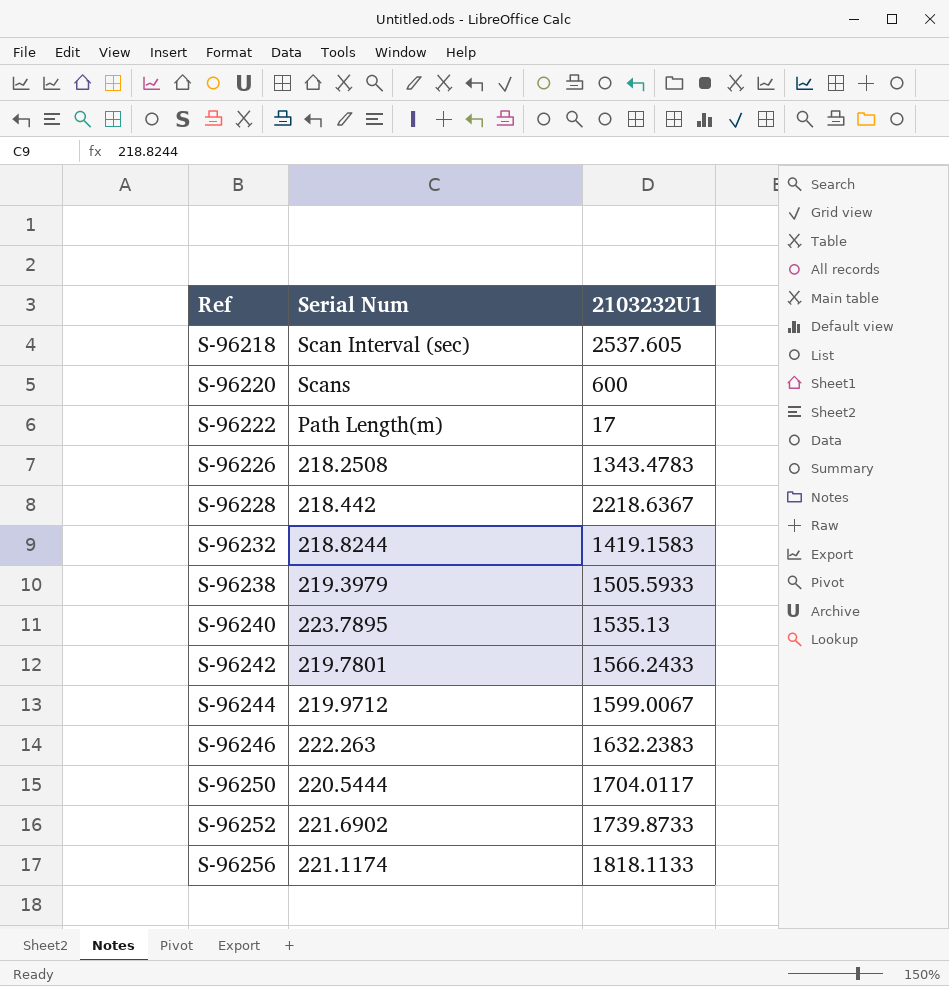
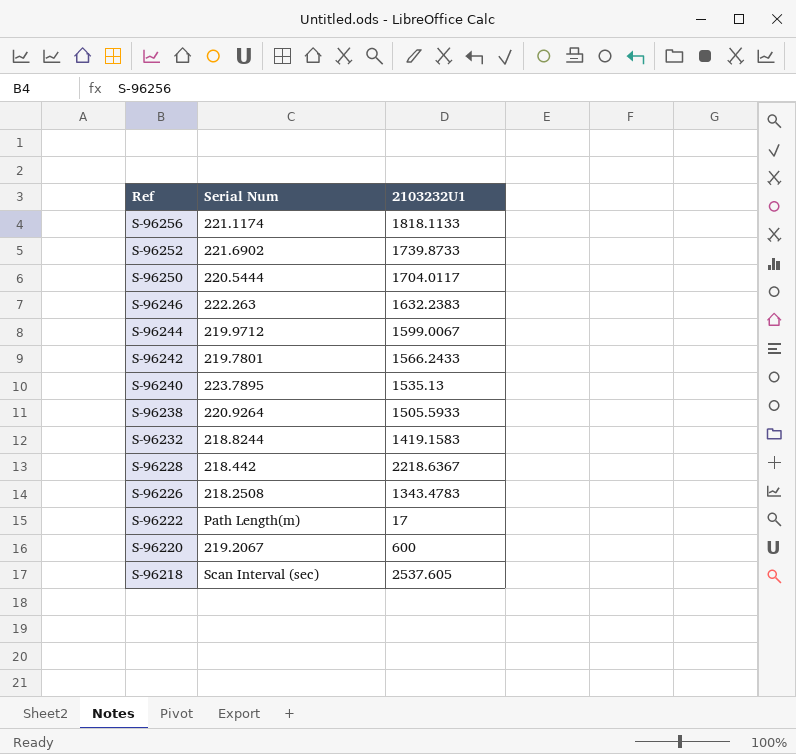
row order: Ref ascending -> Ref descending
S-96238 | Serial Num: 219.3979 -> 220.9264
S-96220 | Serial Num: Scans -> 219.2067

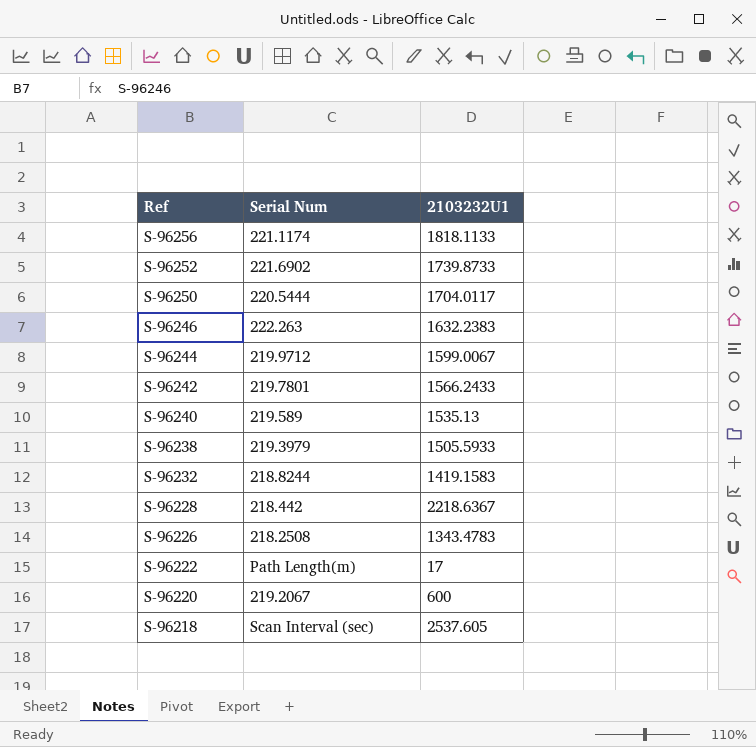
S-96240 | Serial Num: 223.7895 -> 219.589
S-96238 | Serial Num: 220.9264 -> 219.3979

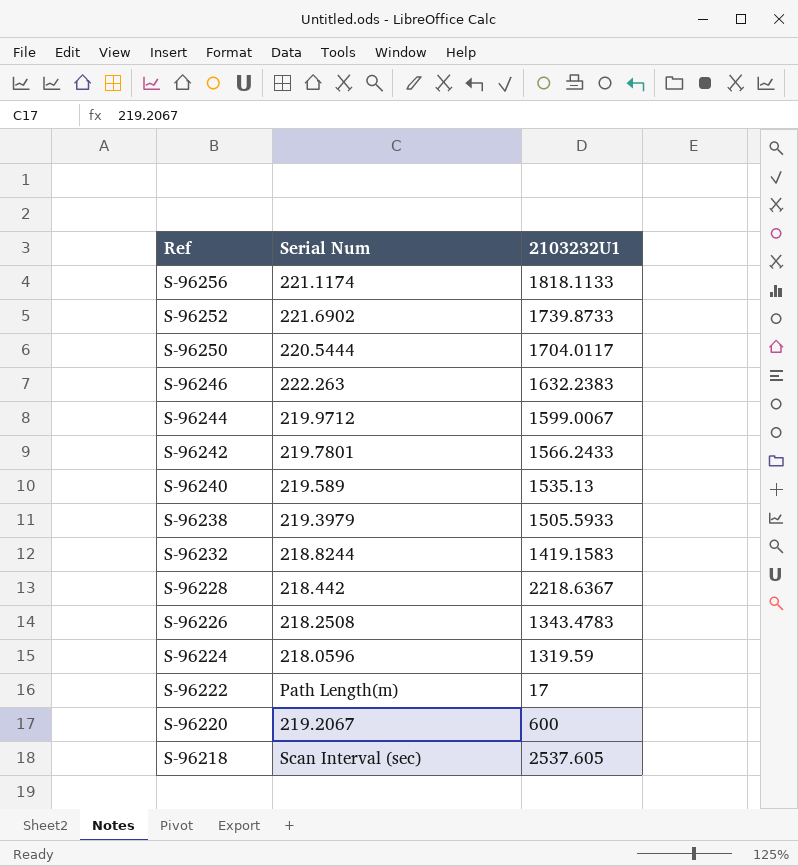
row S-96224: none -> 218.0596 | 1319.59

